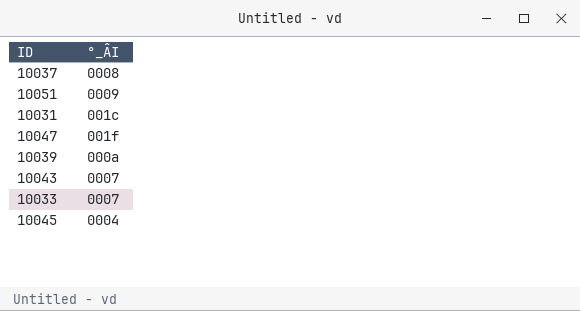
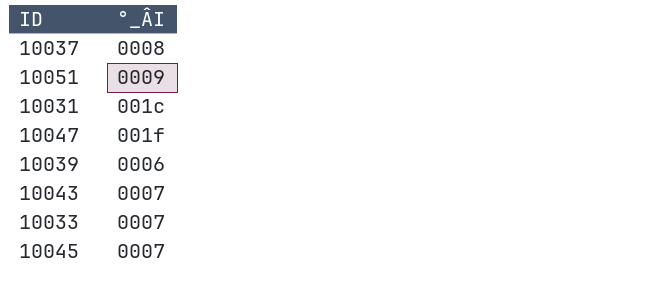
10039 | °_ÂI: 000a -> 0006
10045 | °_ÂI: 0004 -> 0007

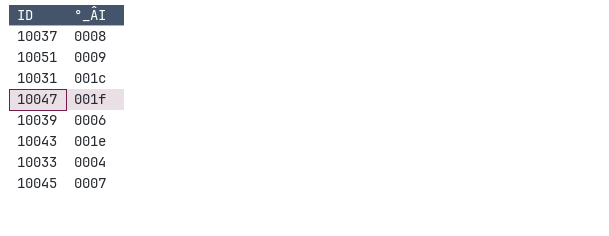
10043 | °_ÂI: 0007 -> 001e
10033 | °_ÂI: 0007 -> 0004

